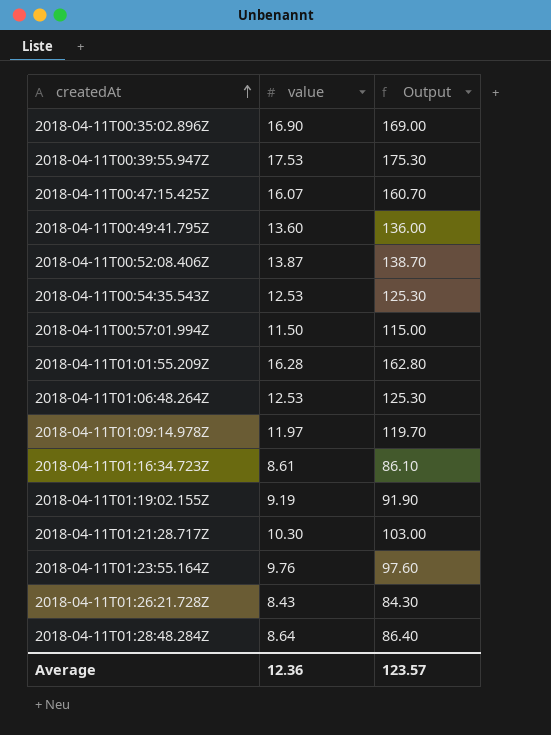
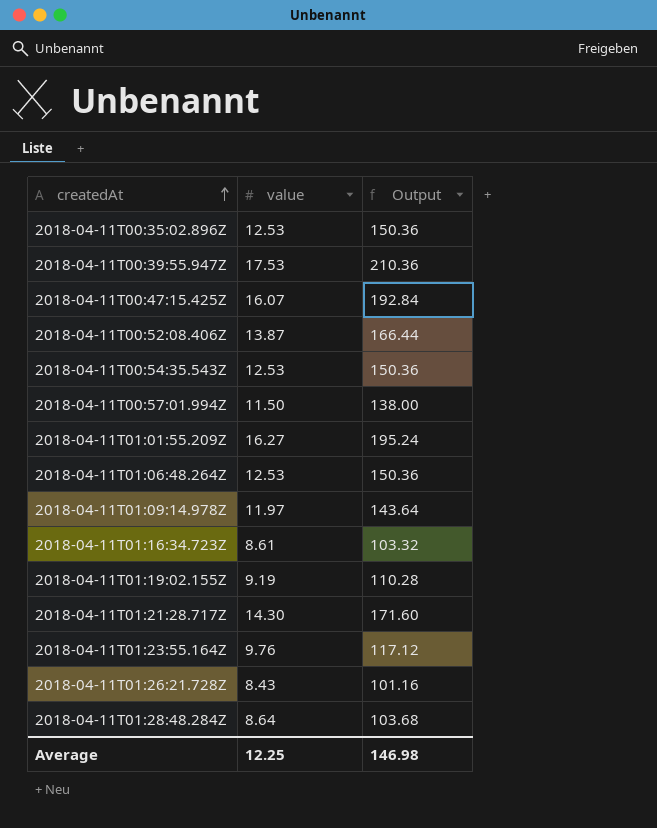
column Output | formula: [value] * 10 -> [value] * 12
row 2018-04-11T00:49:41.795Z: 13.60 | 136.00 -> none
2018-04-11T00:35:02.896Z | value: 16.90 -> 12.53
2018-04-11T01:01:55.209Z | value: 16.28 -> 16.27
2018-04-11T01:21:28.717Z | value: 10.30 -> 14.30
Average | value: 12.36 -> 12.25
Average | Output: 123.57 -> 146.98

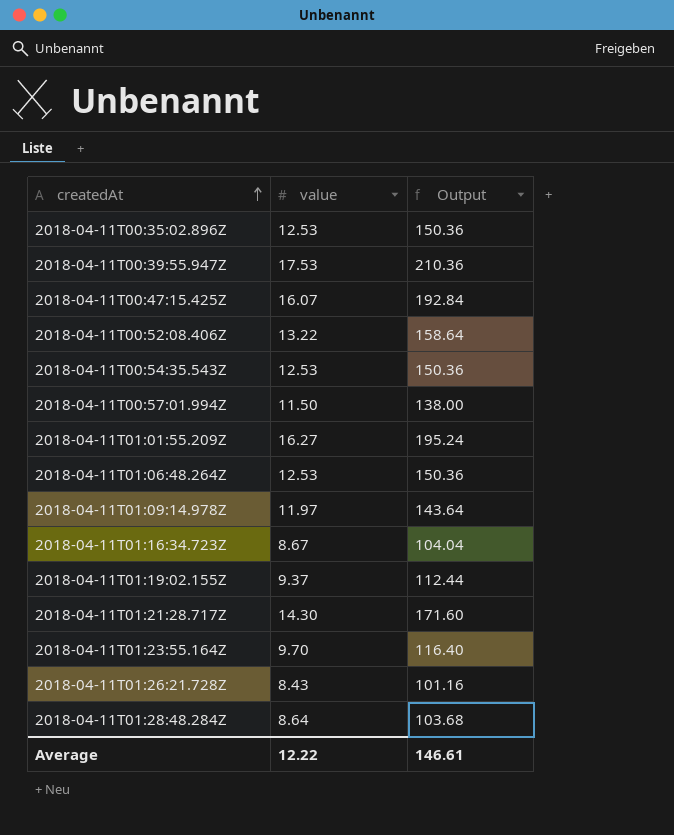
2018-04-11T00:52:08.406Z | value: 13.87 -> 13.22
2018-04-11T00:52:08.406Z | Output: 166.44 -> 158.64
2018-04-11T01:16:34.723Z | value: 8.61 -> 8.67
2018-04-11T01:16:34.723Z | Output: 103.32 -> 104.04
2018-04-11T01:19:02.155Z | value: 9.19 -> 9.37
2018-04-11T01:19:02.155Z | Output: 110.28 -> 112.44
2018-04-11T01:23:55.164Z | value: 9.76 -> 9.70
2018-04-11T01:23:55.164Z | Output: 117.12 -> 116.40
Average | value: 12.25 -> 12.22
Average | Output: 146.98 -> 146.61

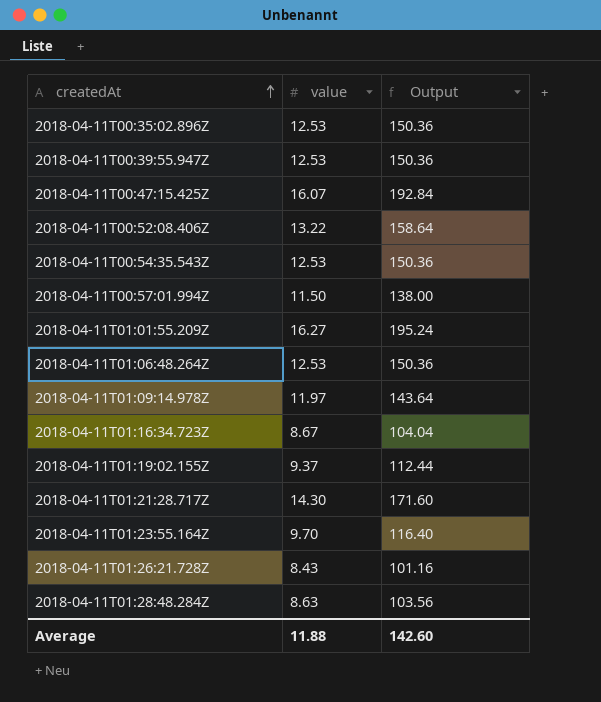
2018-04-11T00:39:55.947Z | value: 17.53 -> 12.53
2018-04-11T00:39:55.947Z | Output: 210.36 -> 150.36
2018-04-11T01:28:48.284Z | value: 8.64 -> 8.63
2018-04-11T01:28:48.284Z | Output: 103.68 -> 103.56
Average | value: 12.22 -> 11.88
Average | Output: 146.61 -> 142.60

